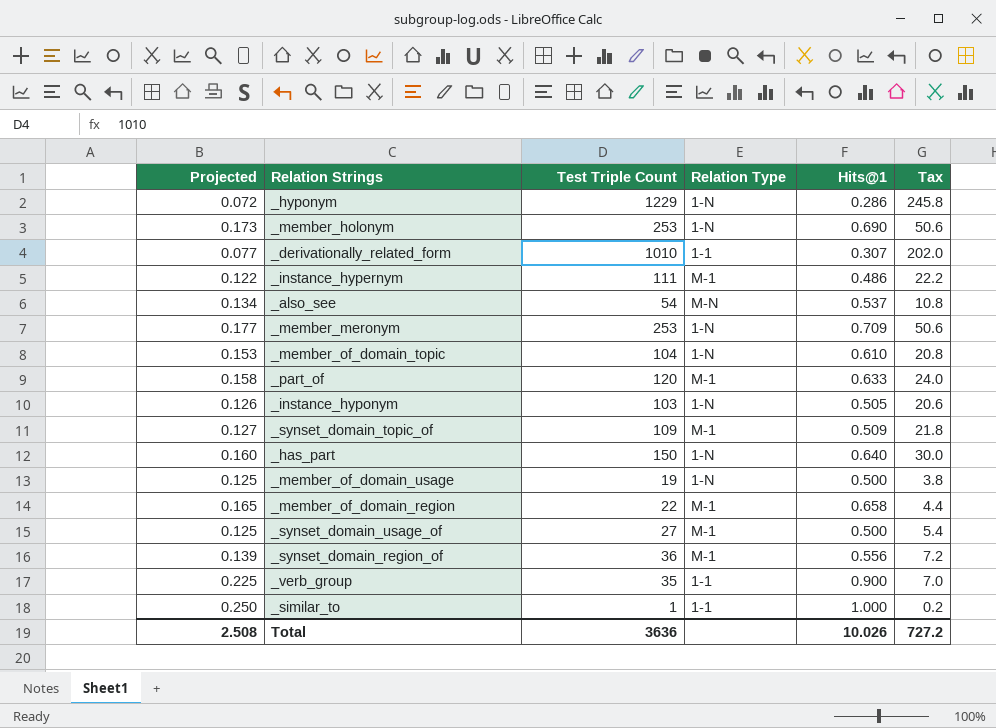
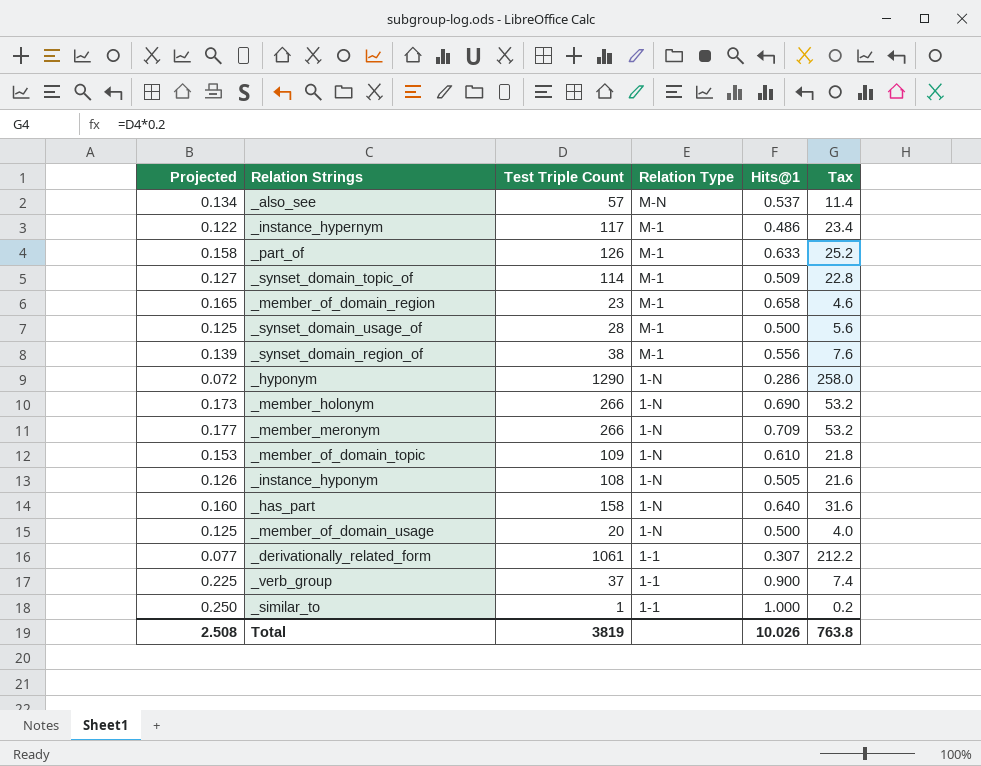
row order: none -> Relation Type descending
_also_see | Test Triple Count: 54 -> 57
_also_see | Tax: 10.8 -> 11.4
_instance_hypernym | Test Triple Count: 111 -> 117
_instance_hypernym | Tax: 22.2 -> 23.4
_part_of | Test Triple Count: 120 -> 126
_part_of | Tax: 24.0 -> 25.2
_synset_domain_topic_of | Test Triple Count: 109 -> 114
_synset_domain_topic_of | Tax: 21.8 -> 22.8
_member_of_domain_region | Test Triple Count: 22 -> 23
_member_of_domain_region | Tax: 4.4 -> 4.6
_synset_domain_usage_of | Test Triple Count: 27 -> 28
_synset_domain_usage_of | Tax: 5.4 -> 5.6
_synset_domain_region_of | Test Triple Count: 36 -> 38
_synset_domain_region_of | Tax: 7.2 -> 7.6
_hyponym | Test Triple Count: 1229 -> 1290
_hyponym | Tax: 245.8 -> 258.0
_member_holonym | Test Triple Count: 253 -> 266
_member_holonym | Tax: 50.6 -> 53.2
_member_meronym | Test Triple Count: 253 -> 266
_member_meronym | Tax: 50.6 -> 53.2
_member_of_domain_topic | Test Triple Count: 104 -> 109
_member_of_domain_topic | Tax: 20.8 -> 21.8
_instance_hyponym | Test Triple Count: 103 -> 108
_instance_hyponym | Tax: 20.6 -> 21.6
_has_part | Test Triple Count: 150 -> 158
_has_part | Tax: 30.0 -> 31.6
_member_of_domain_usage | Test Triple Count: 19 -> 20
_member_of_domain_usage | Tax: 3.8 -> 4.0
_derivationally_related_form | Test Triple Count: 1010 -> 1061
_derivationally_related_form | Tax: 202.0 -> 212.2
_verb_group | Test Triple Count: 35 -> 37
_verb_group | Tax: 7.0 -> 7.4
Total | Test Triple Count: 3636 -> 3819
Total | Tax: 727.2 -> 763.8

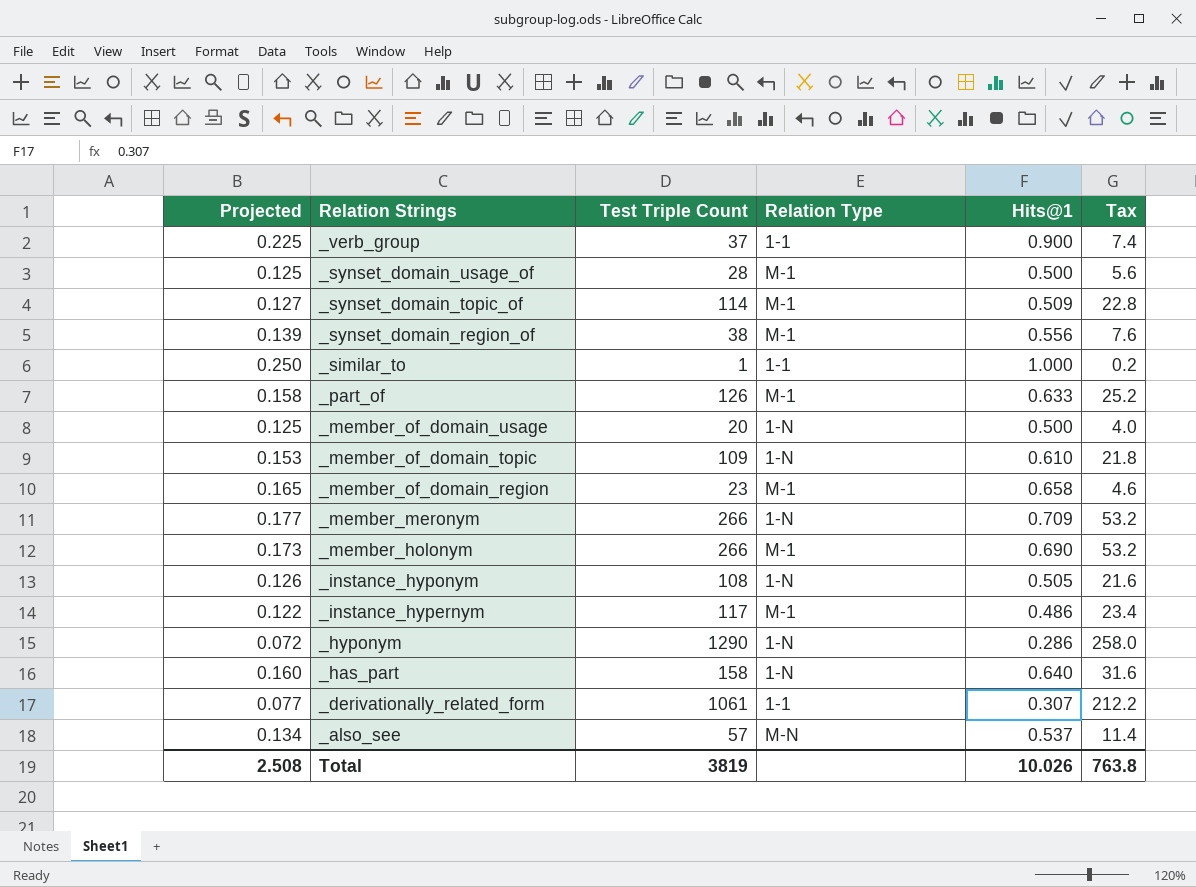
row order: Relation Type descending -> Relation Strings descending
_member_holonym | Relation Type: 1-N -> M-1

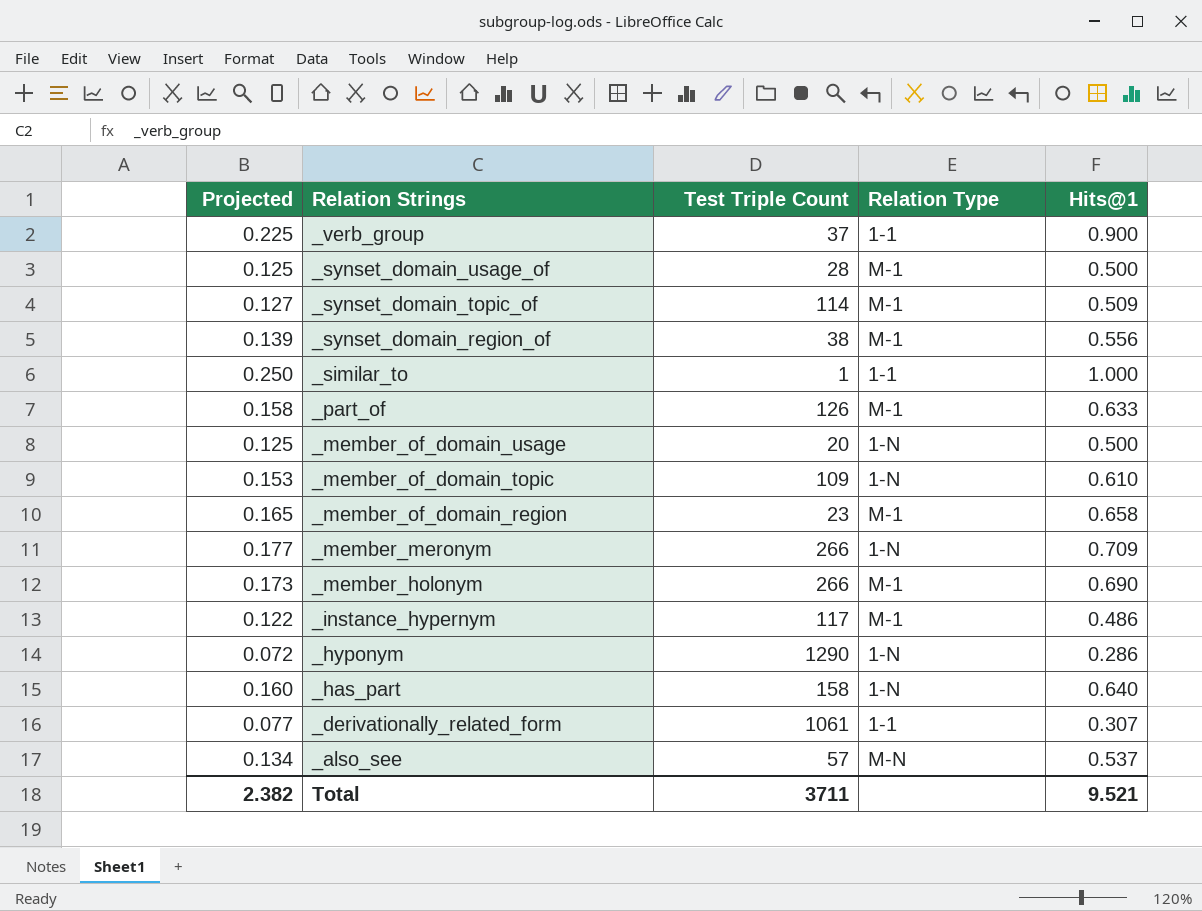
column Tax | formula: [Test Triple Count] * 0.2 -> none
row _instance_hyponym: 0.126 | 108 | 1-N | 0.505 | 21.6 -> none
Total | Projected: 2.508 -> 2.382
Total | Test Triple Count: 3819 -> 3711
Total | Hits@1: 10.026 -> 9.521

